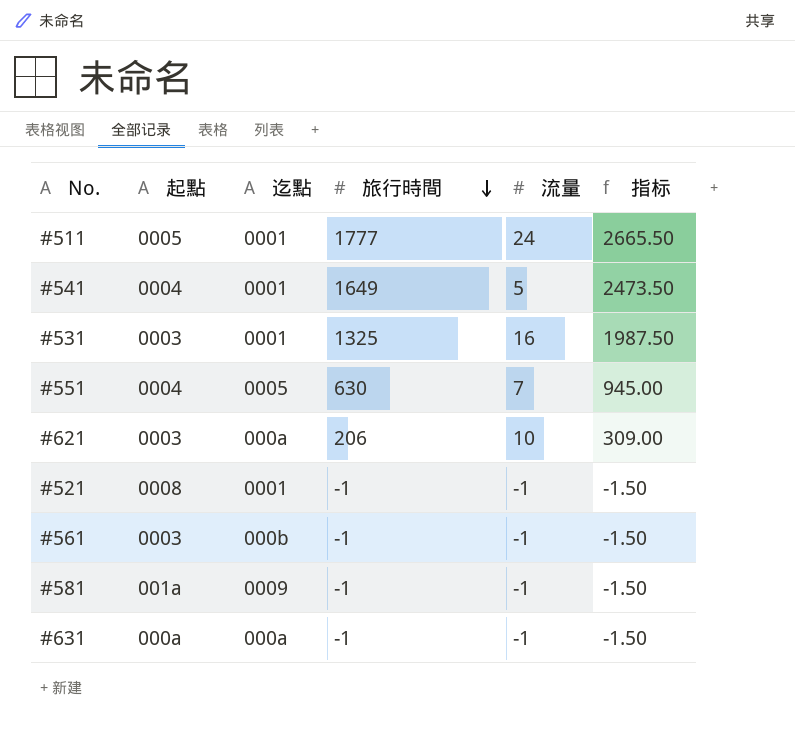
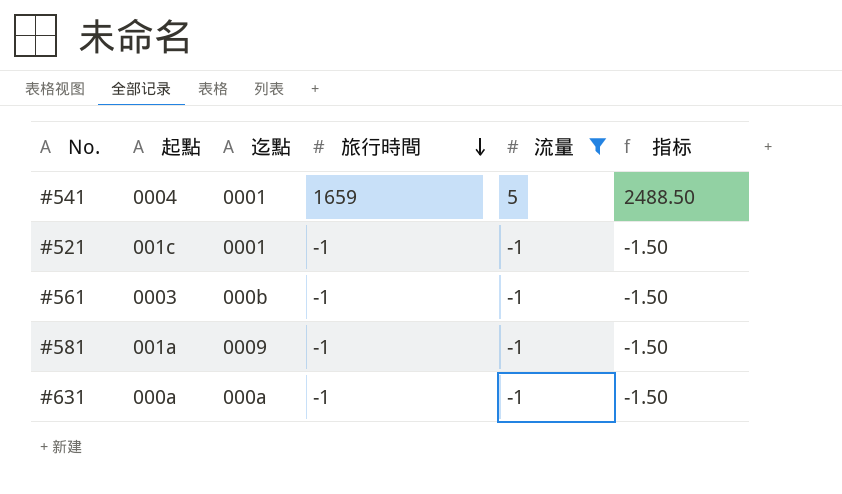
filter: none -> 流量 <= 5
#541 | 旅行時間: 1649 -> 1659
#541 | 指标: 2473.50 -> 2488.50
#521 | 起點: 0008 -> 001c

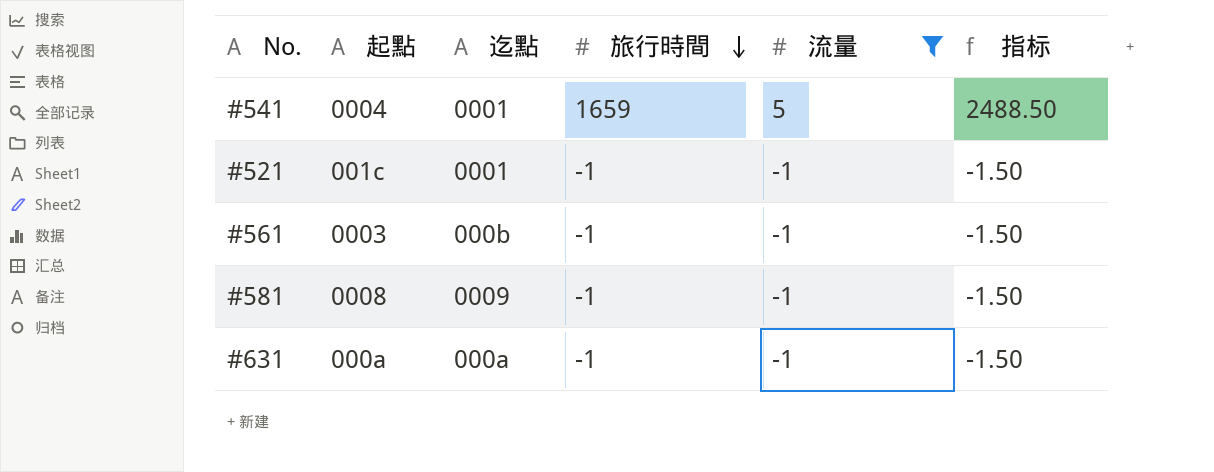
#581 | 起點: 001a -> 0008

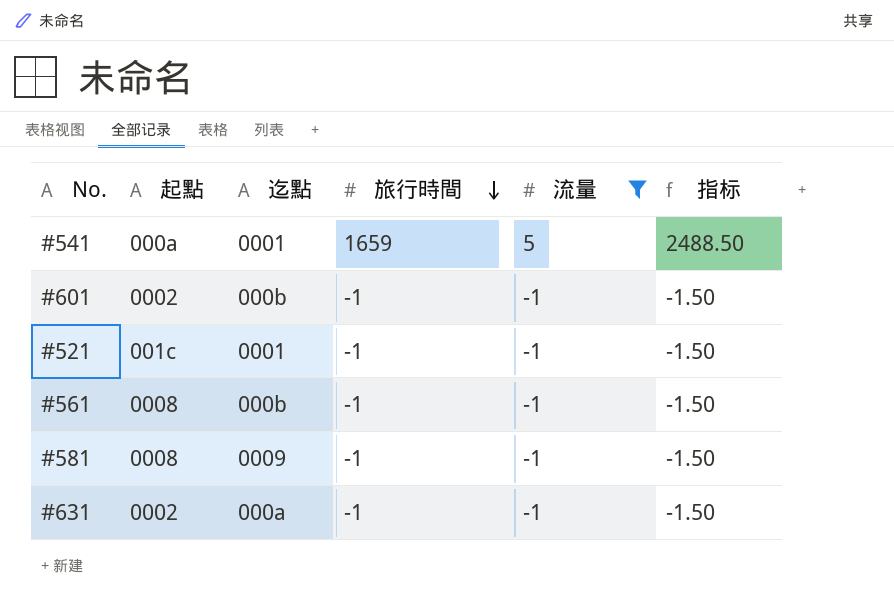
#541 | 起點: 0004 -> 000a
row #601: none -> 0002 | 000b | -1 | -1 | -1.50
#561 | 起點: 0003 -> 0008
#631 | 起點: 000a -> 0002

